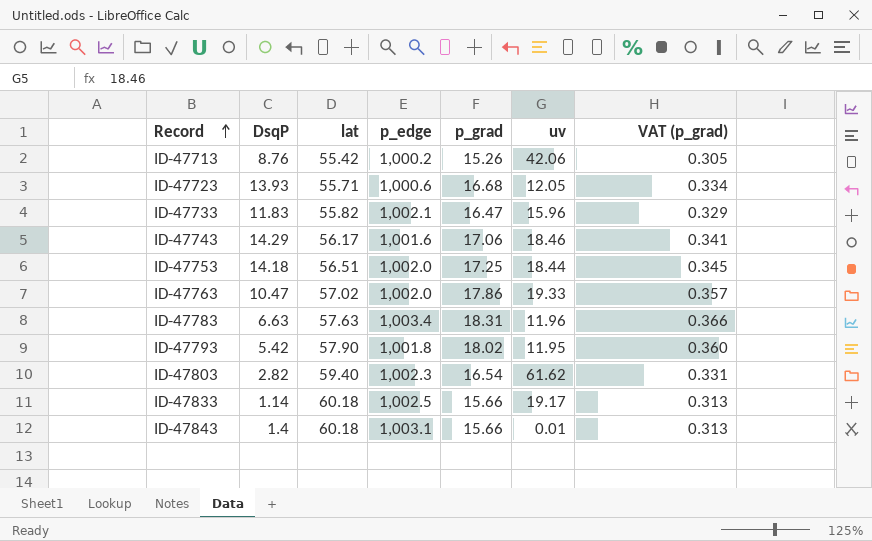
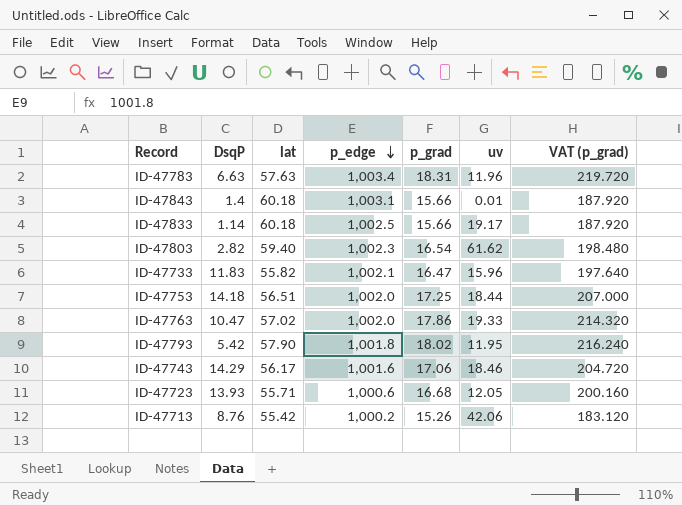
row order: Record ascending -> p_edge descending
column VAT (p_grad) | formula: [p_grad] * 0.02 -> [p_grad] * 12

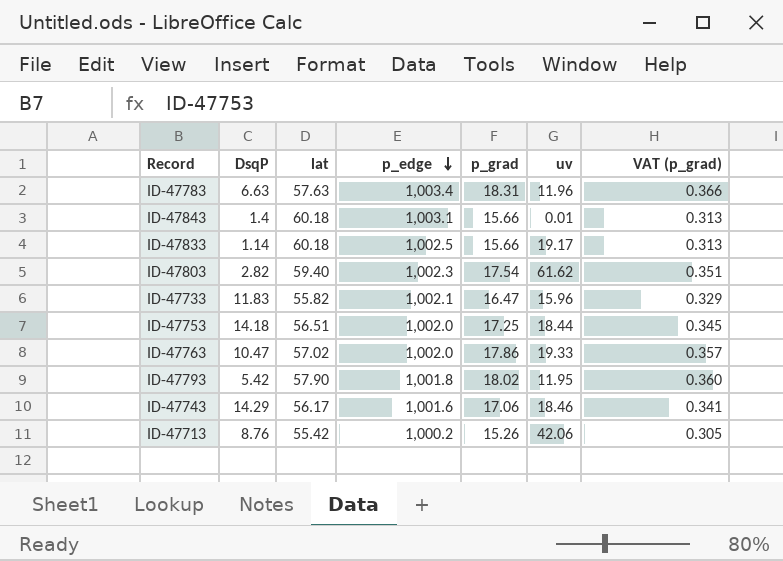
column VAT (p_grad) | formula: [p_grad] * 12 -> [p_grad] * 0.02
row ID-47723: 13.93 | 55.71 | 1,000.6 | 16.68 | 12.05 | 200.160 -> none
ID-47803 | p_grad: 16.54 -> 17.54

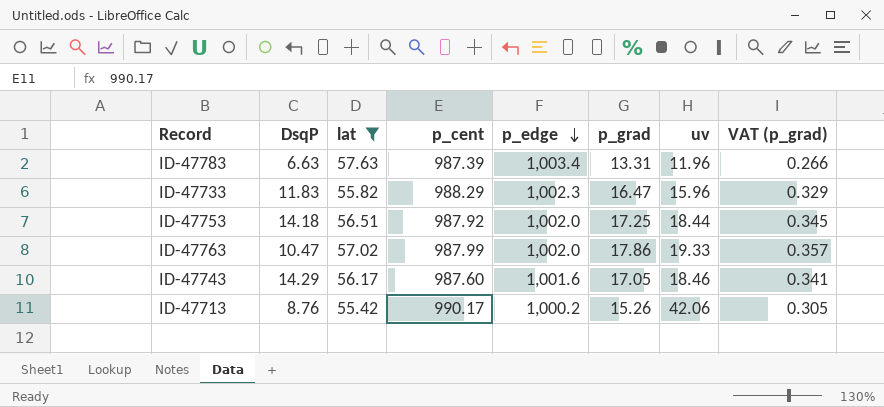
filter: none -> lat <= 57.63
column p_cent | position: none -> 4
ID-47783 | p_grad: 18.31 -> 13.31
ID-47783 | VAT (p_grad): 0.366 -> 0.266
ID-47733 | p_edge: 1,002.1 -> 1,002.3
ID-47743 | p_grad: 17.06 -> 17.05

